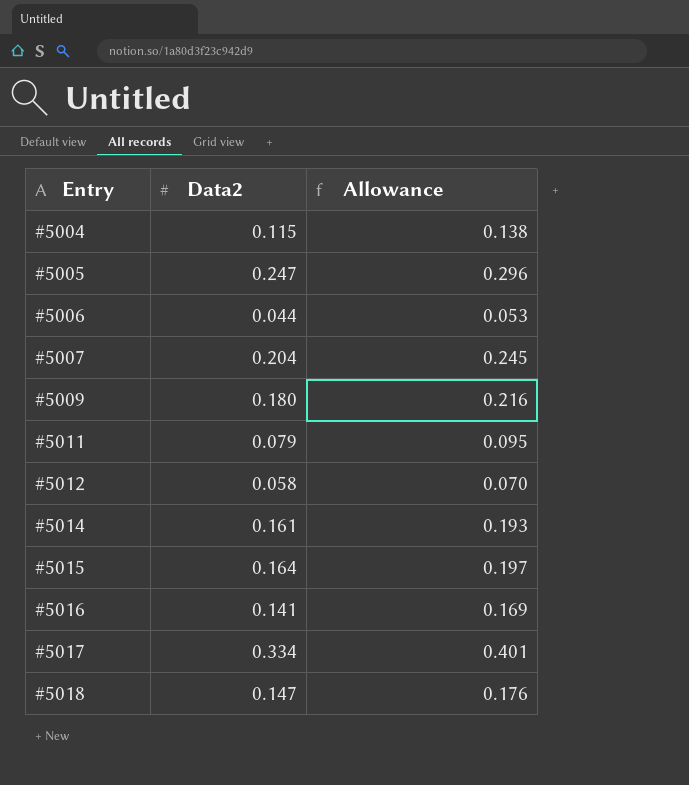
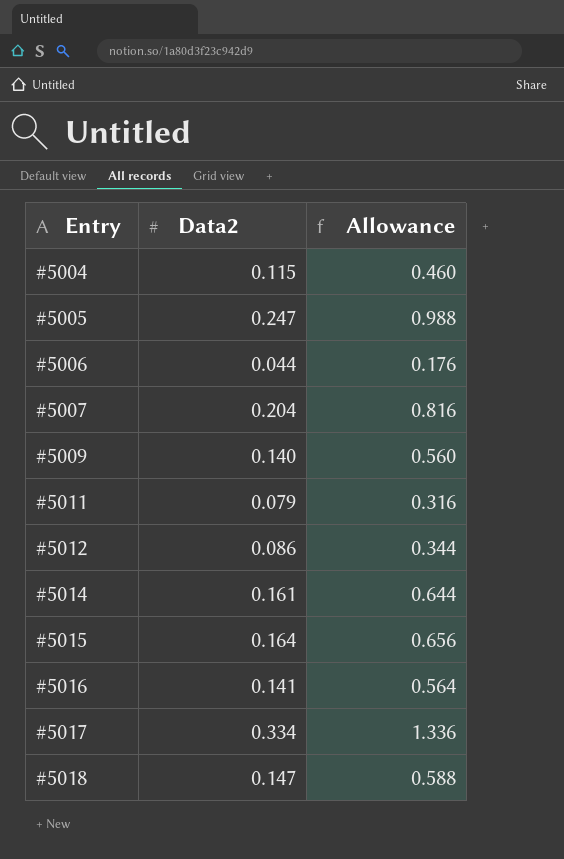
column Allowance | formula: [Data2] * 1.2 -> [Data2] * 4
#5009 | Data2: 0.180 -> 0.140
#5012 | Data2: 0.058 -> 0.086

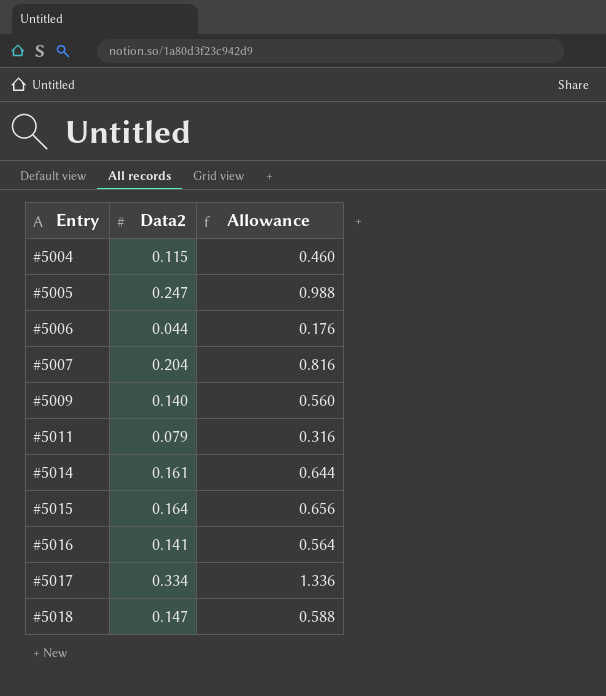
row #5012: 0.086 | 0.344 -> none

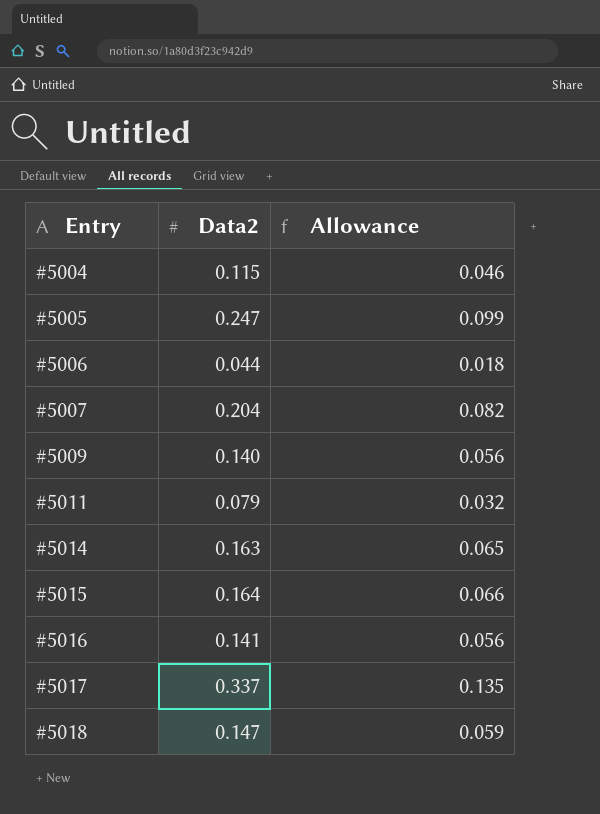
column Allowance | formula: [Data2] * 4 -> [Data2] * 0.4
#5014 | Data2: 0.161 -> 0.163
#5017 | Data2: 0.334 -> 0.337

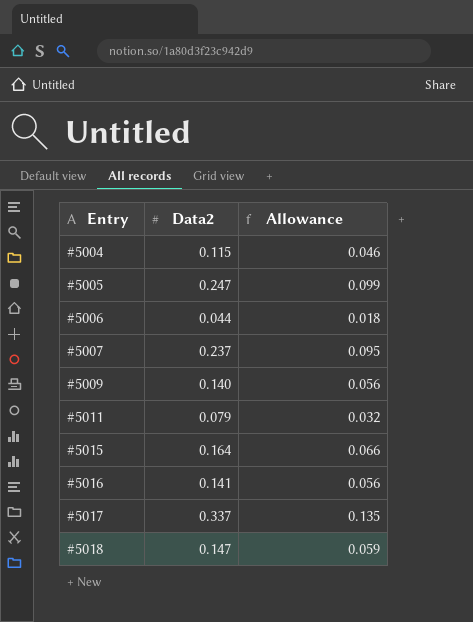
row #5014: 0.163 | 0.065 -> none
#5007 | Data2: 0.204 -> 0.237
#5007 | Allowance: 0.082 -> 0.095

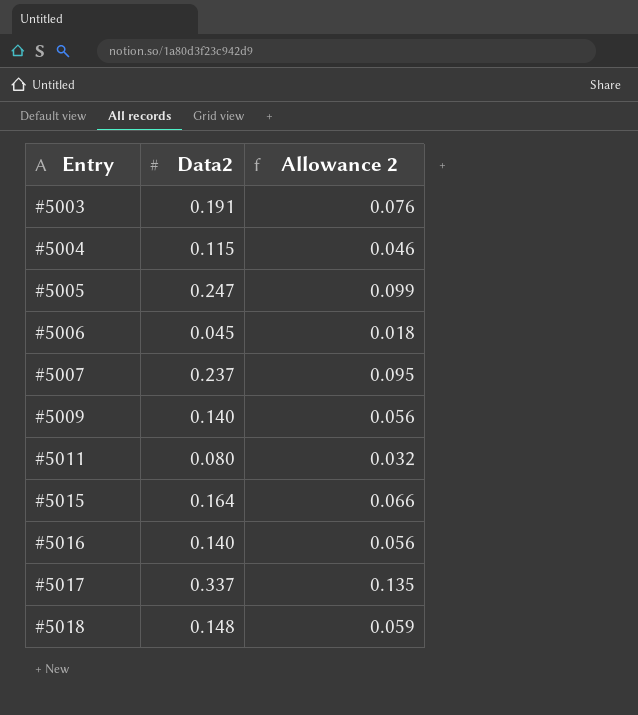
column name: Allowance -> Allowance 2
row #5003: none -> 0.191 | 0.076
#5006 | Data2: 0.044 -> 0.045
#5011 | Data2: 0.079 -> 0.080
#5016 | Data2: 0.141 -> 0.140
#5018 | Data2: 0.147 -> 0.148

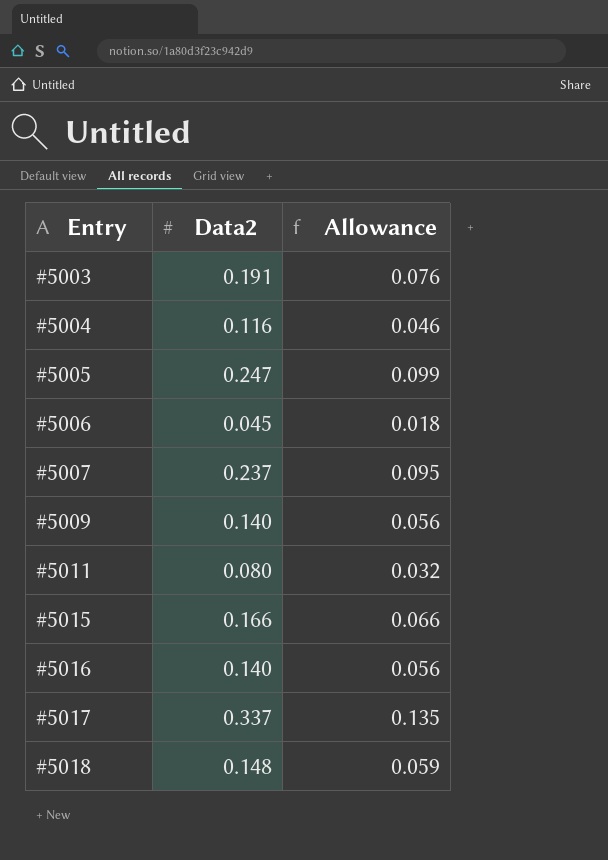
column name: Allowance 2 -> Allowance
#5004 | Data2: 0.115 -> 0.116
#5015 | Data2: 0.164 -> 0.166

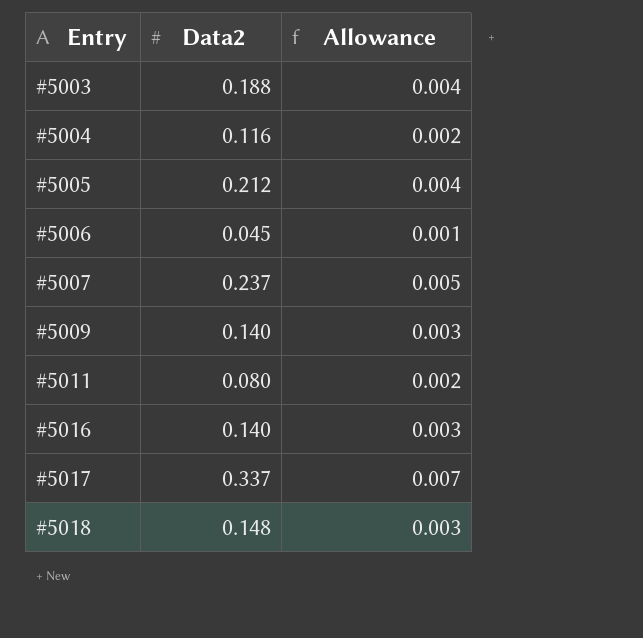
column Allowance | formula: [Data2] * 0.4 -> [Data2] * 0.02
row #5015: 0.166 | 0.066 -> none
#5003 | Data2: 0.191 -> 0.188
#5005 | Data2: 0.247 -> 0.212

